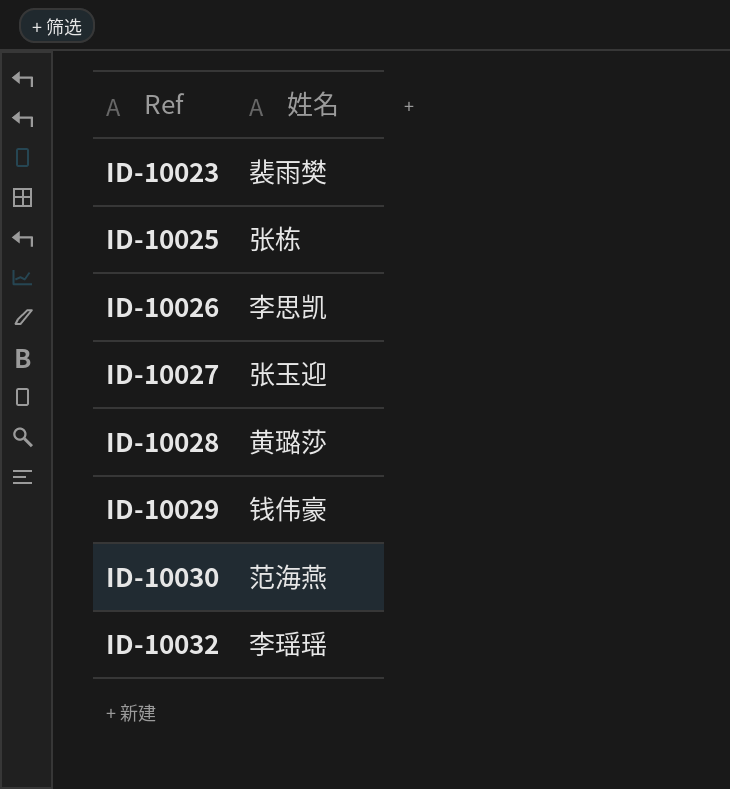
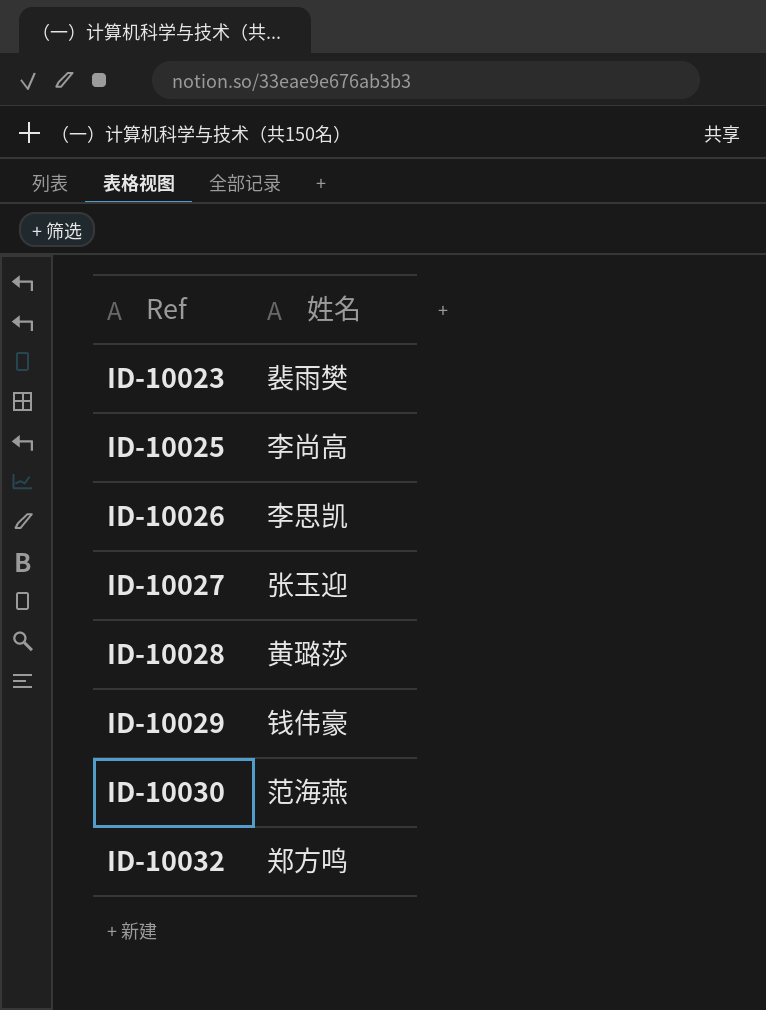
ID-10025 | 姓名: 张栋 -> 李尚高
ID-10032 | 姓名: 李瑶瑶 -> 郑方鸣

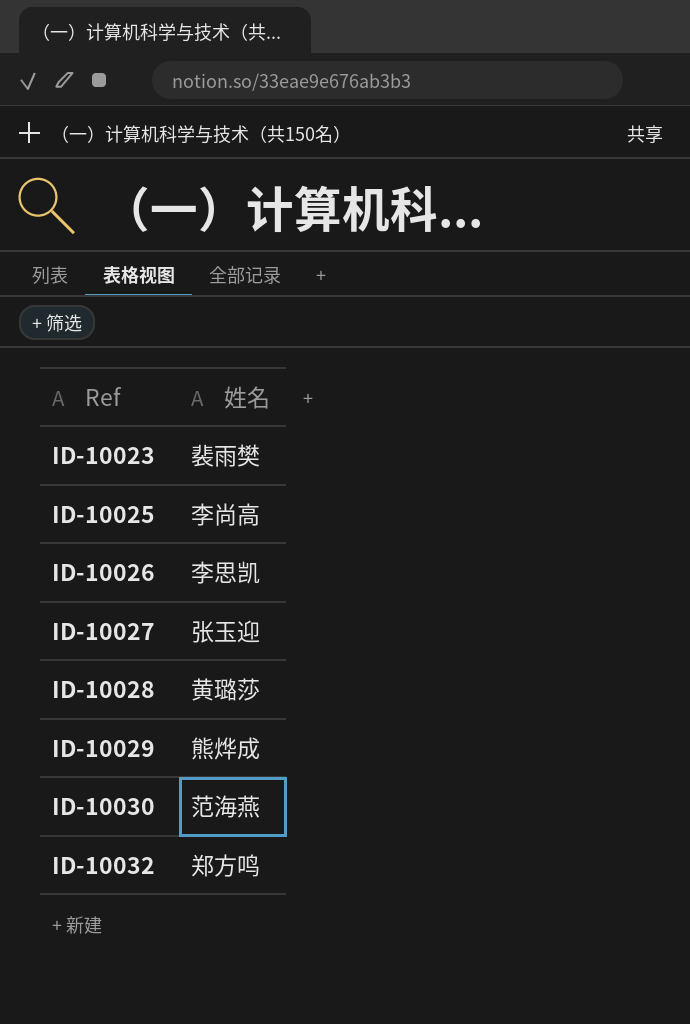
ID-10029 | 姓名: 钱伟豪 -> 熊烨成

